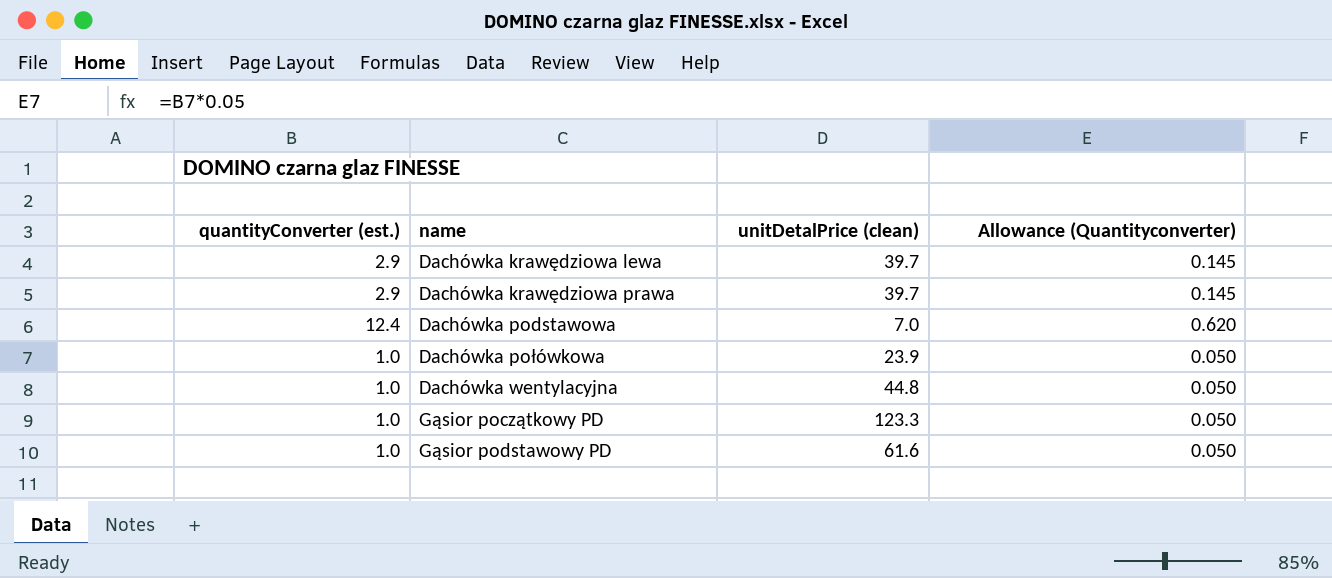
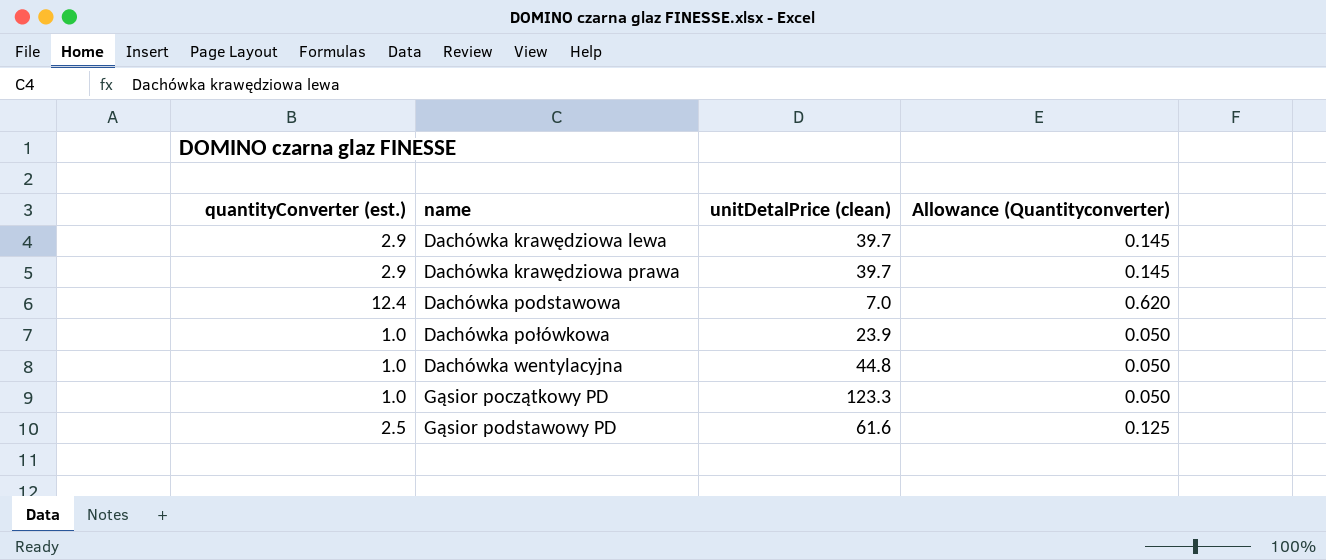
Gąsior podstawowy PD | quantityConverter (est.): 1.0 -> 2.5
Gąsior podstawowy PD | Allowance (Quantityconverter): 0.050 -> 0.125

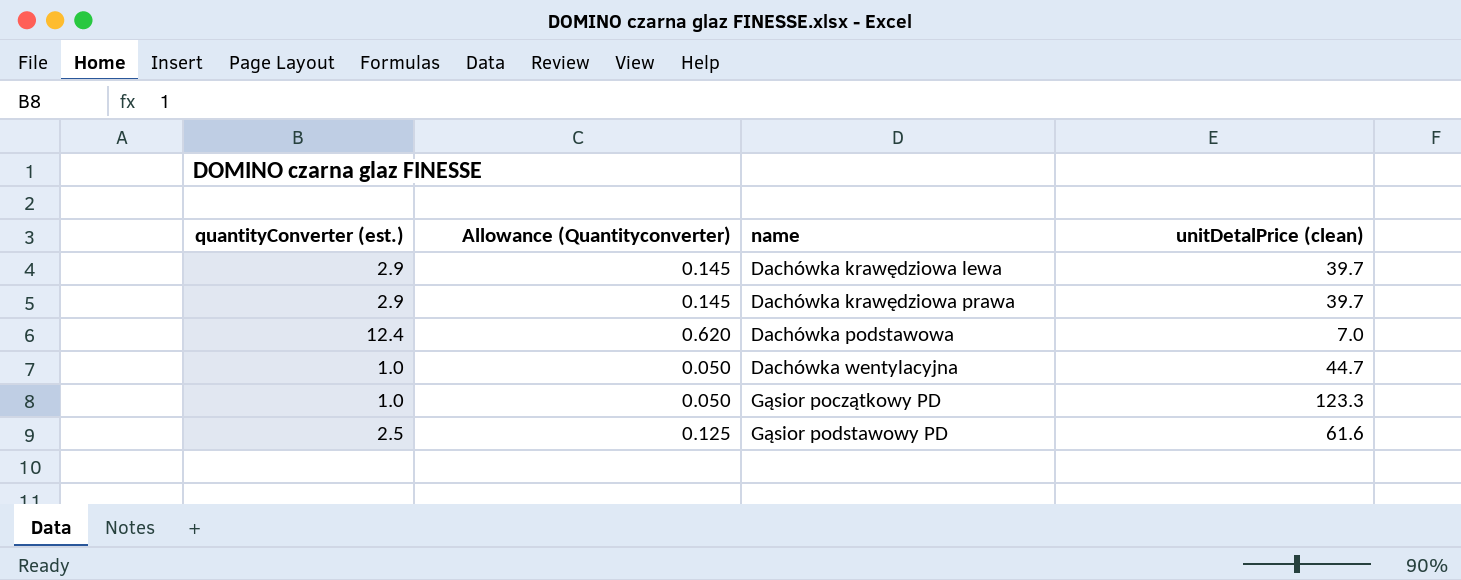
column Allowance (Quantityconverter) | position: 4 -> 2
row Dachówka połówkowa: 1.0 | 23.9 | 0.050 -> none
Dachówka wentylacyjna | unitDetalPrice (clean): 44.8 -> 44.7

